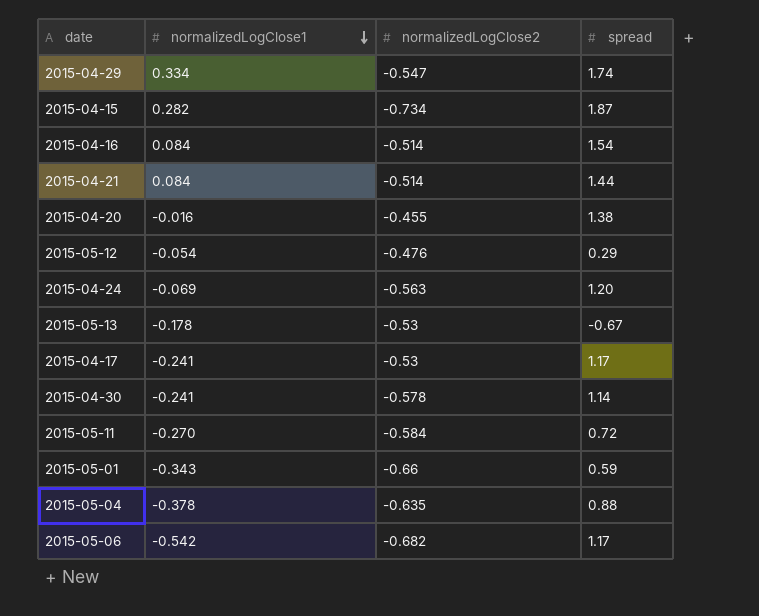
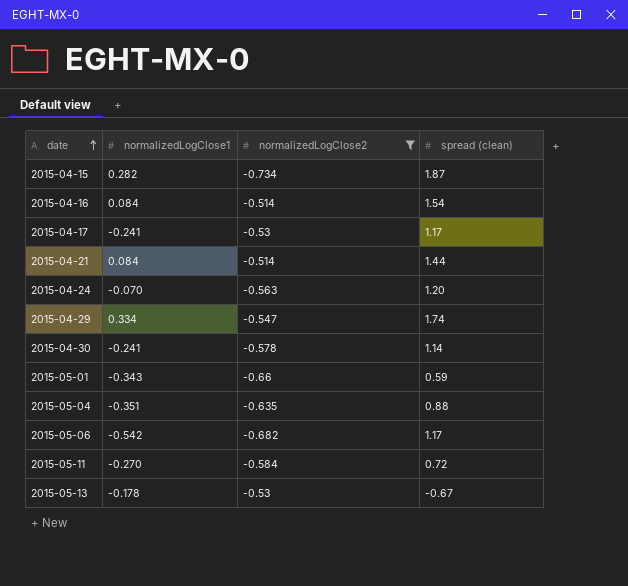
filter: none -> normalizedLogClose2 <= -0.514
row order: normalizedLogClose1 descending -> date ascending
column name: spread -> spread (clean)
2015-04-24 | normalizedLogClose1: -0.069 -> -0.070
2015-05-04 | normalizedLogClose1: -0.378 -> -0.351

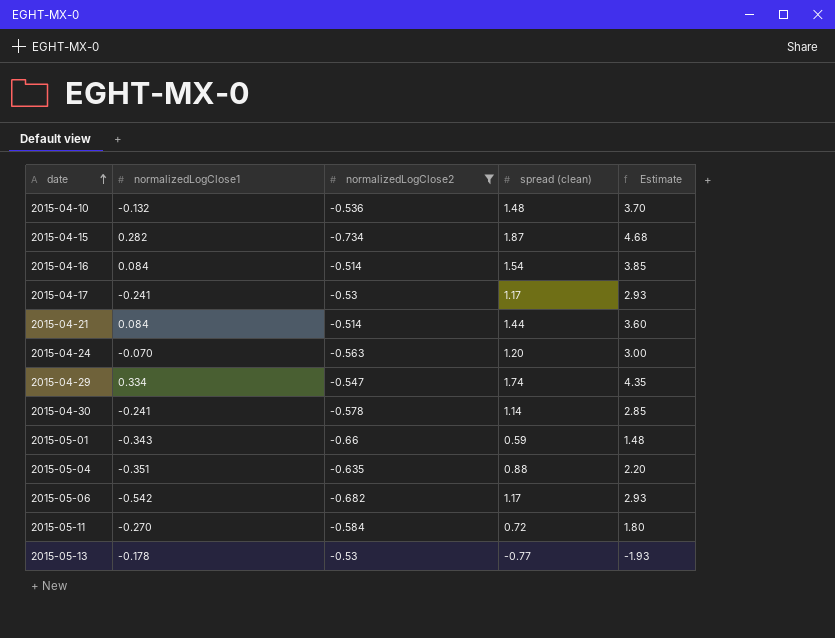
column Estimate | formula: none -> [spread (clean)] * 2.5
row 2015-04-10: none -> -0.132 | -0.536 | 1.48 | 3.70
2015-05-13 | spread (clean): -0.67 -> -0.77

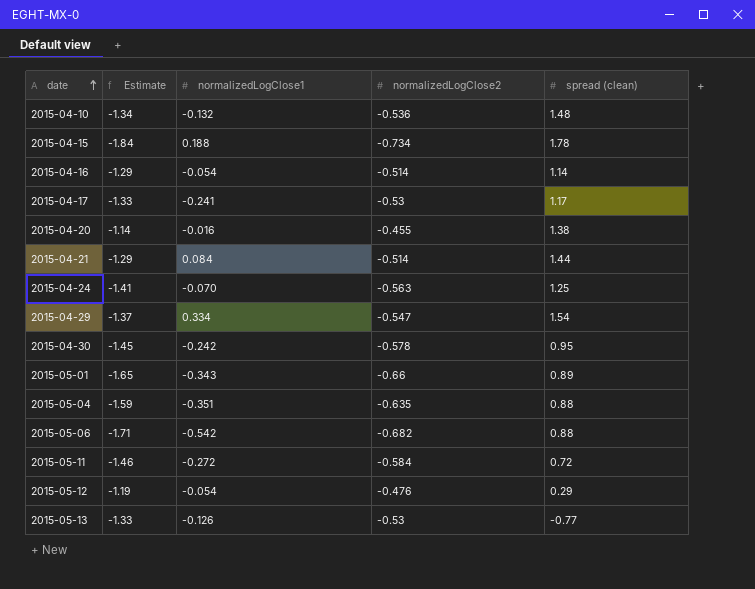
filter: normalizedLogClose2 <= -0.514 -> none
column Estimate | formula: [spread (clean)] * 2.5 -> [normalizedLogClose2] * 2.5
column Estimate | position: 5 -> 2
2015-04-15 | normalizedLogClose1: 0.282 -> 0.188
2015-04-15 | spread (clean): 1.87 -> 1.78
2015-04-16 | normalizedLogClose1: 0.084 -> -0.054
2015-04-16 | spread (clean): 1.54 -> 1.14
2015-04-24 | spread (clean): 1.20 -> 1.25
2015-04-29 | spread (clean): 1.74 -> 1.54
2015-04-30 | normalizedLogClose1: -0.241 -> -0.242
2015-04-30 | spread (clean): 1.14 -> 0.95
2015-05-01 | spread (clean): 0.59 -> 0.89
2015-05-06 | spread (clean): 1.17 -> 0.88
2015-05-11 | normalizedLogClose1: -0.270 -> -0.272
2015-05-13 | normalizedLogClose1: -0.178 -> -0.126

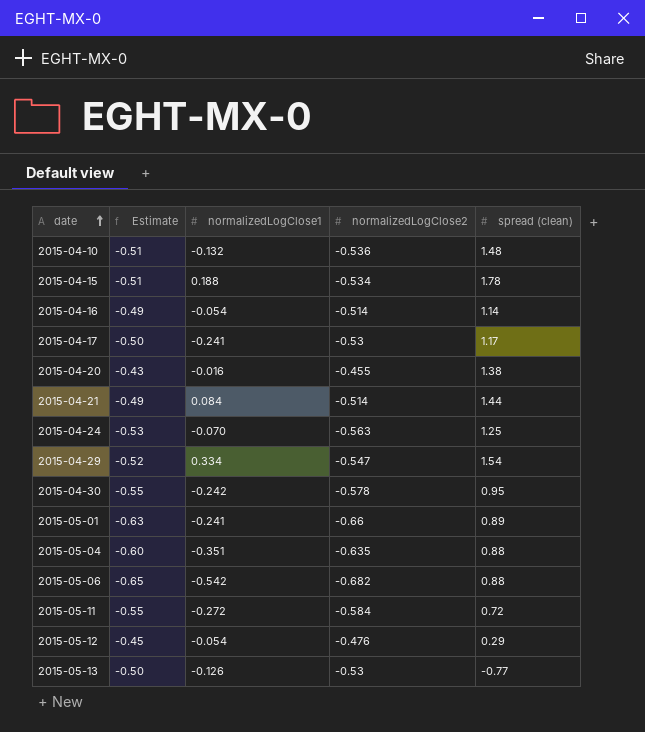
column Estimate | formula: [normalizedLogClose2] * 2.5 -> [normalizedLogClose2] * 0.95
2015-04-15 | normalizedLogClose2: -0.734 -> -0.534
2015-05-01 | normalizedLogClose1: -0.343 -> -0.241

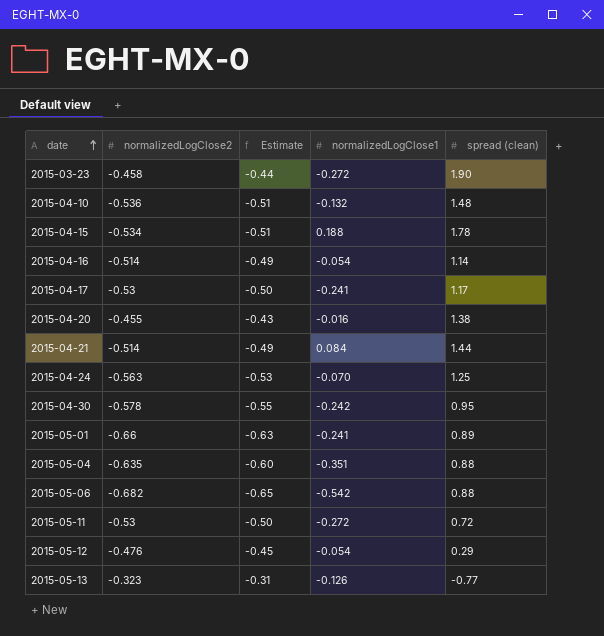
column normalizedLogClose2 | position: 4 -> 2
row 2015-04-29: -0.52 | 0.334 | -0.547 | 1.54 -> none
row 2015-03-23: none -> -0.458 | -0.44 | -0.272 | 1.90
2015-05-11 | normalizedLogClose2: -0.584 -> -0.53
2015-05-11 | Estimate: -0.55 -> -0.50
2015-05-13 | normalizedLogClose2: -0.53 -> -0.323
2015-05-13 | Estimate: -0.50 -> -0.31

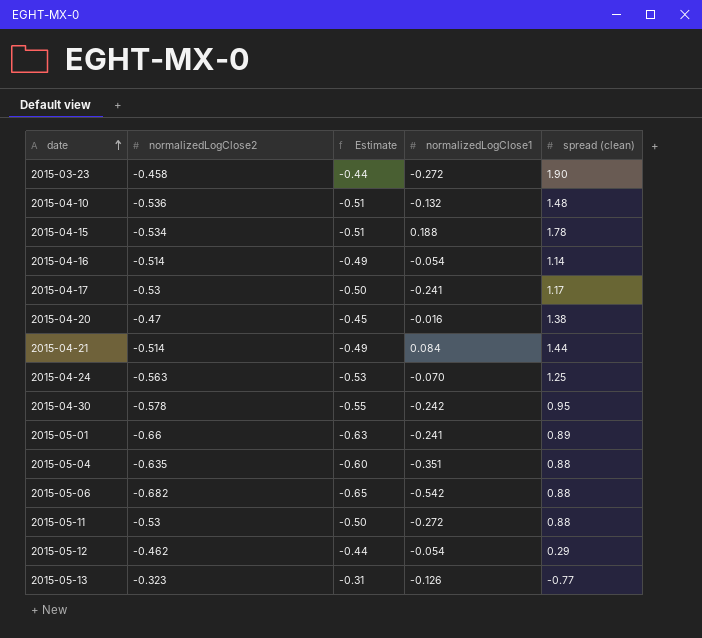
2015-04-20 | normalizedLogClose2: -0.455 -> -0.47
2015-04-20 | Estimate: -0.43 -> -0.45
2015-05-11 | spread (clean): 0.72 -> 0.88
2015-05-12 | normalizedLogClose2: -0.476 -> -0.462
2015-05-12 | Estimate: -0.45 -> -0.44

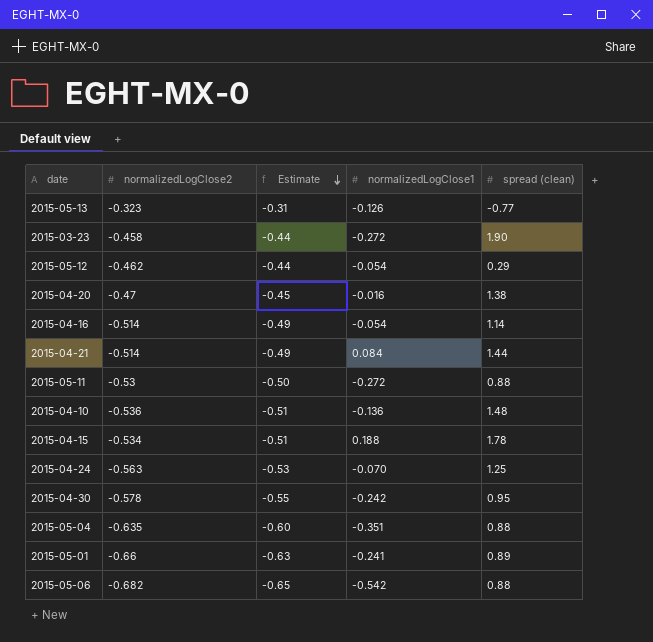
row order: date ascending -> Estimate descending
row 2015-04-17: -0.53 | -0.50 | -0.241 | 1.17 -> none
2015-04-10 | normalizedLogClose1: -0.132 -> -0.136

